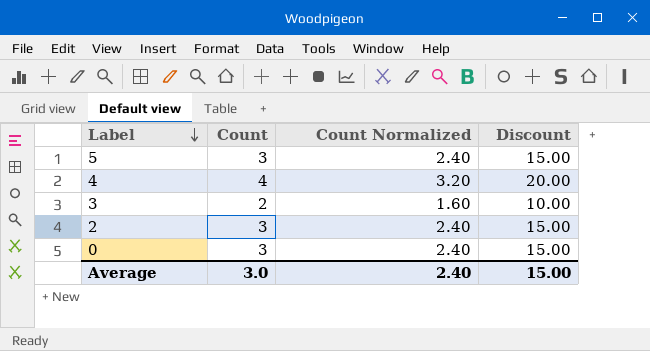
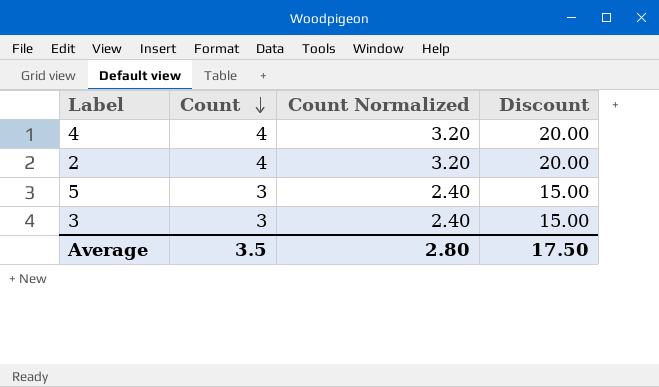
row order: Label descending -> Count descending
row 0: 3 | 2.40 | 15.00 -> none
2 | Count: 3 -> 4
2 | Count Normalized: 2.40 -> 3.20
2 | Discount: 15.00 -> 20.00
3 | Count: 2 -> 3
3 | Count Normalized: 1.60 -> 2.40
3 | Discount: 10.00 -> 15.00
Average | Count: 3.0 -> 3.5
Average | Count Normalized: 2.40 -> 2.80
Average | Discount: 15.00 -> 17.50

